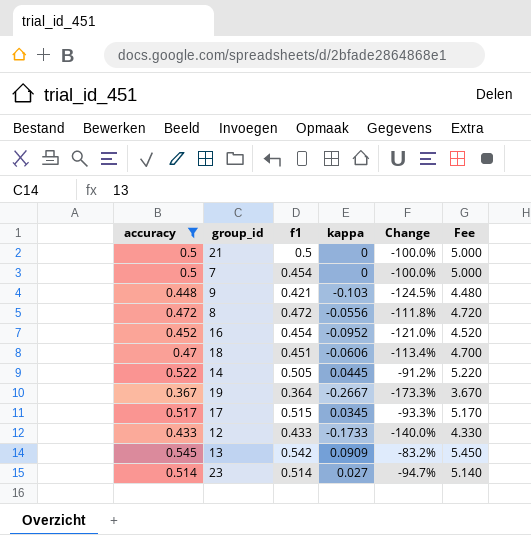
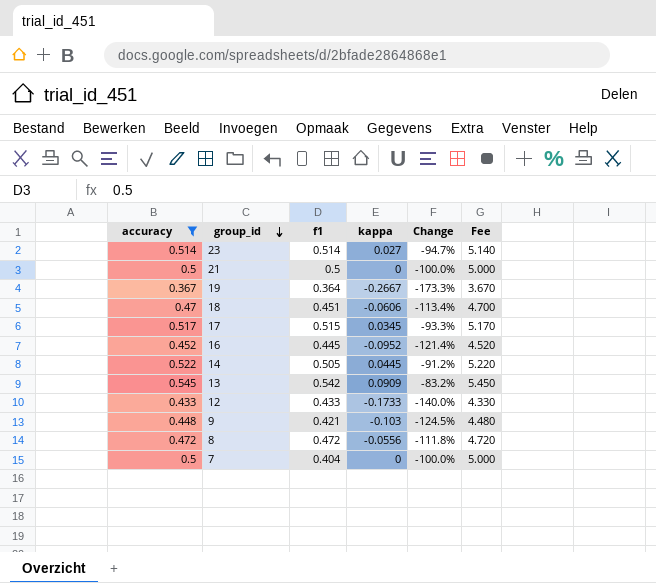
row order: none -> group_id descending
16 | f1: 0.454 -> 0.445
16 | Change: -121.0% -> -121.4%
7 | f1: 0.454 -> 0.404

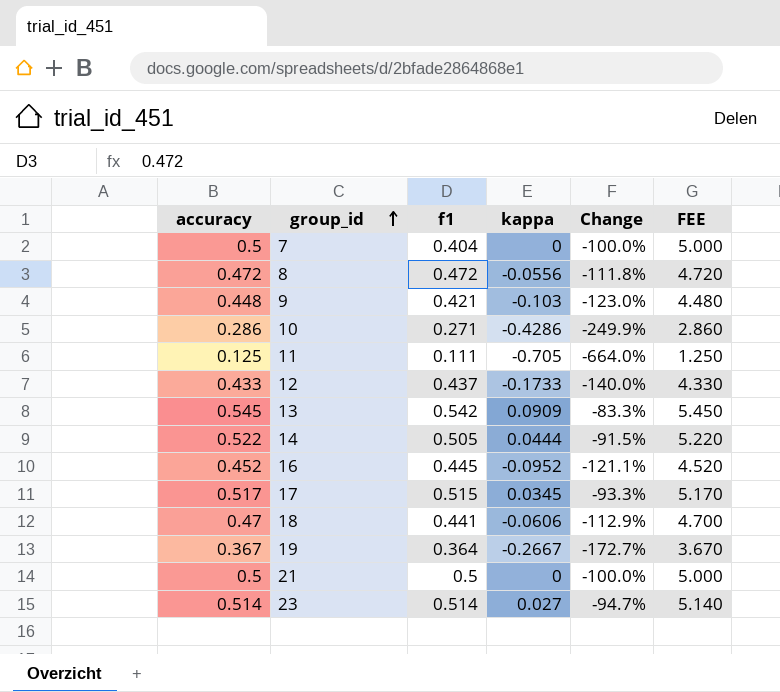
filter: accuracy >= 0.367 -> none
row order: group_id descending -> group_id ascending
column Change | formula: ([kappa] - [f1]) / [f1] -> ([kappa] - [accuracy]) / [accuracy]
column name: Fee -> FEE
12 | f1: 0.433 -> 0.437
14 | kappa: 0.0445 -> 0.0444
18 | f1: 0.451 -> 0.441

